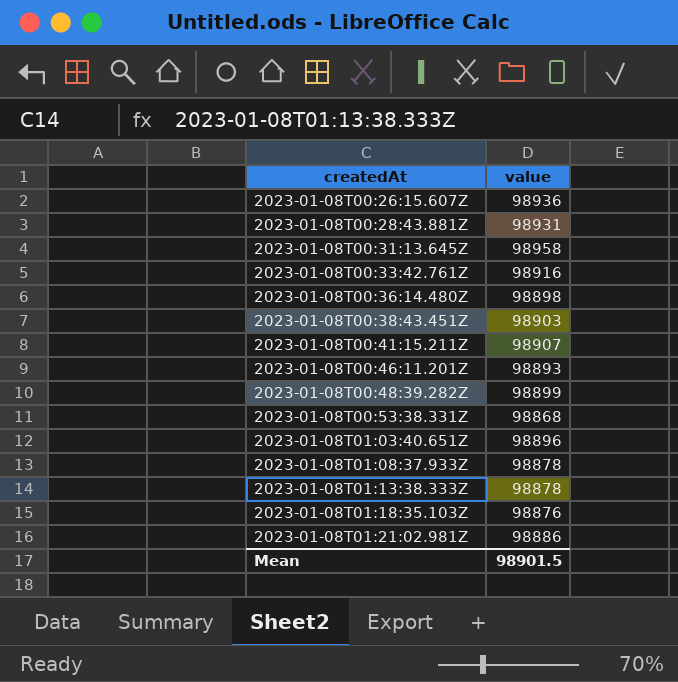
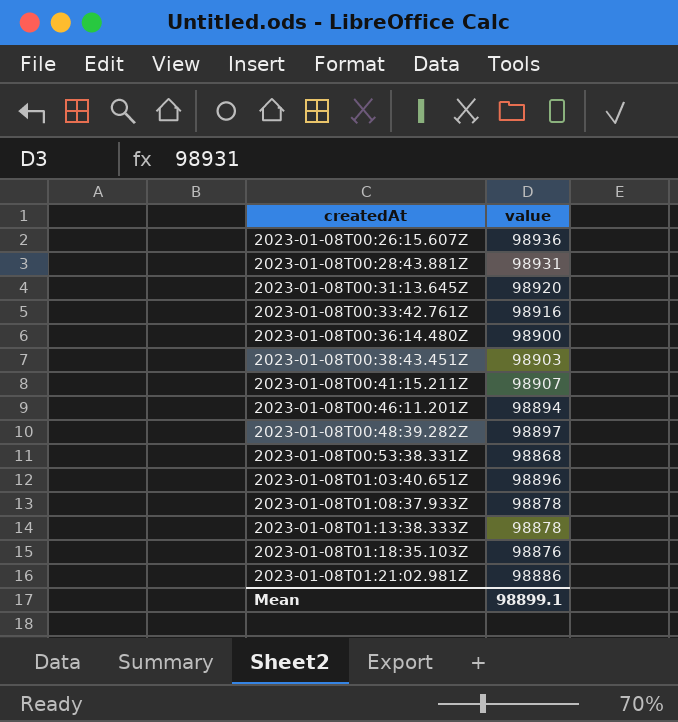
2023-01-08T00:31:13.645Z | value: 98958 -> 98920
2023-01-08T00:36:14.480Z | value: 98898 -> 98900
2023-01-08T00:46:11.201Z | value: 98893 -> 98894
2023-01-08T00:48:39.282Z | value: 98899 -> 98897
Mean | value: 98901.5 -> 98899.1

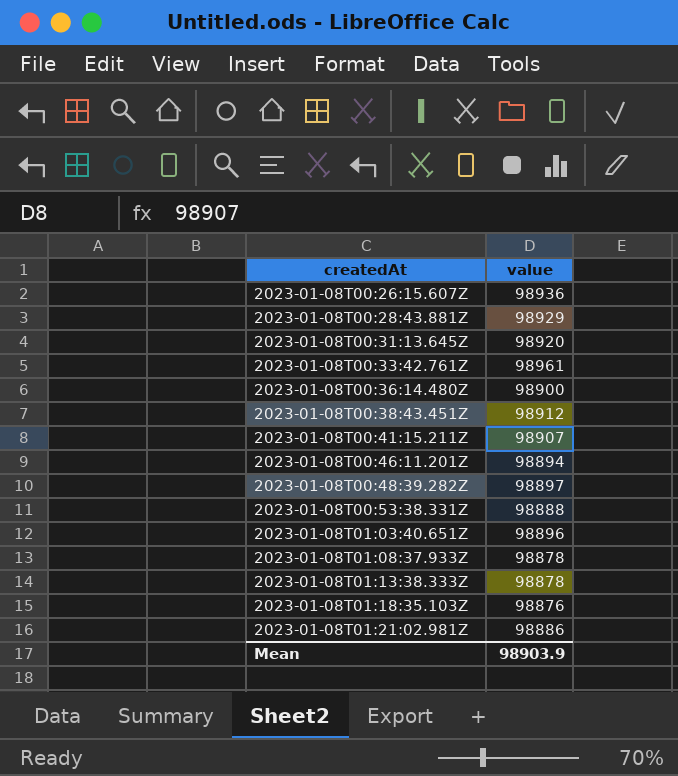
2023-01-08T00:28:43.881Z | value: 98931 -> 98929
2023-01-08T00:33:42.761Z | value: 98916 -> 98961
2023-01-08T00:38:43.451Z | value: 98903 -> 98912
2023-01-08T00:53:38.331Z | value: 98868 -> 98888
Mean | value: 98899.1 -> 98903.9

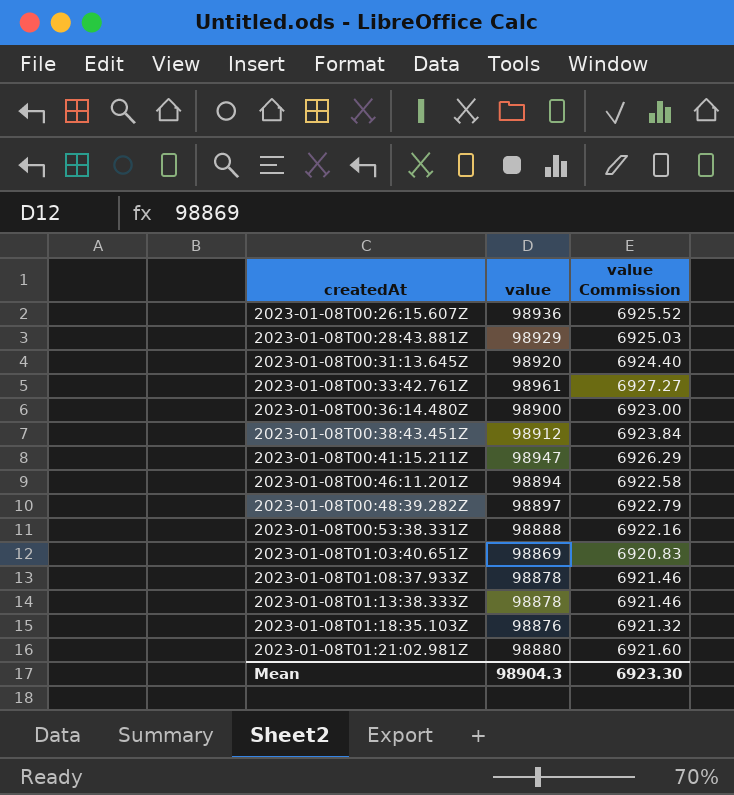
column value Commission | formula: none -> [value] * 0.07
2023-01-08T00:41:15.211Z | value: 98907 -> 98947
2023-01-08T01:03:40.651Z | value: 98896 -> 98869
2023-01-08T01:21:02.981Z | value: 98886 -> 98880
Mean | value: 98903.9 -> 98904.3

